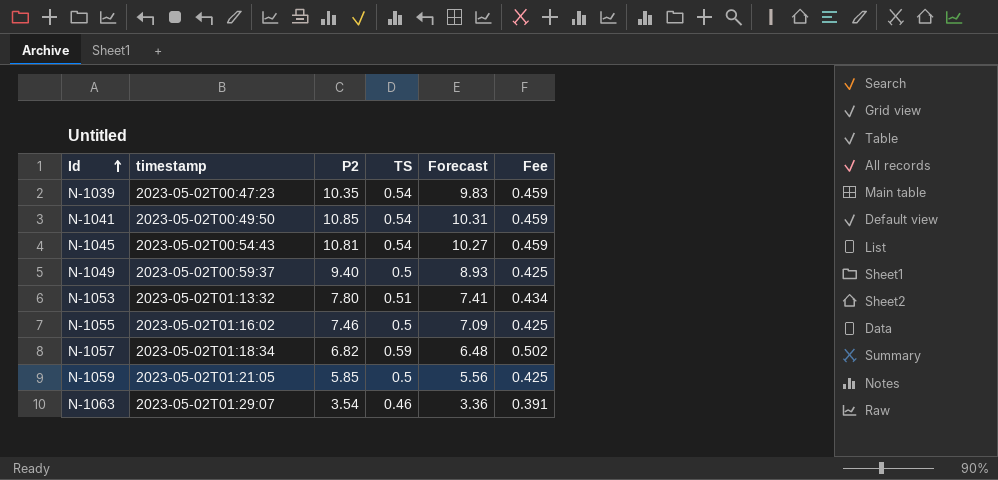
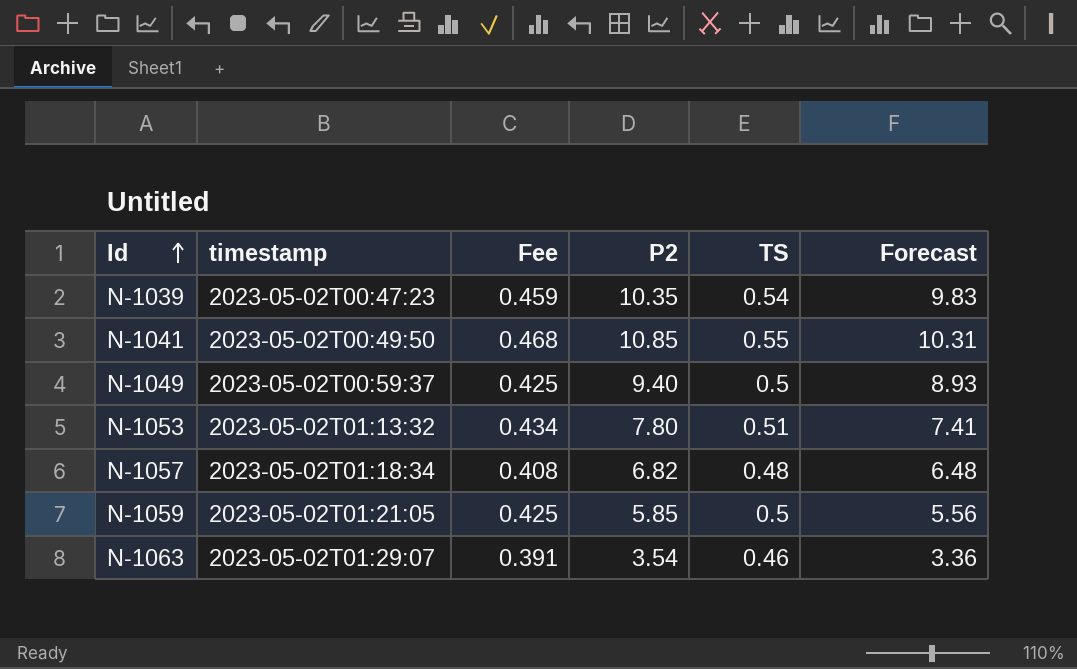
column Fee | position: 6 -> 3
row N-1045: 2023-05-02T00:54:43 | 10.81 | 0.54 | 10.27 | 0.459 -> none
row N-1055: 2023-05-02T01:16:02 | 7.46 | 0.5 | 7.09 | 0.425 -> none
N-1041 | Fee: 0.459 -> 0.468
N-1041 | TS: 0.54 -> 0.55
N-1057 | Fee: 0.502 -> 0.408
N-1057 | TS: 0.59 -> 0.48

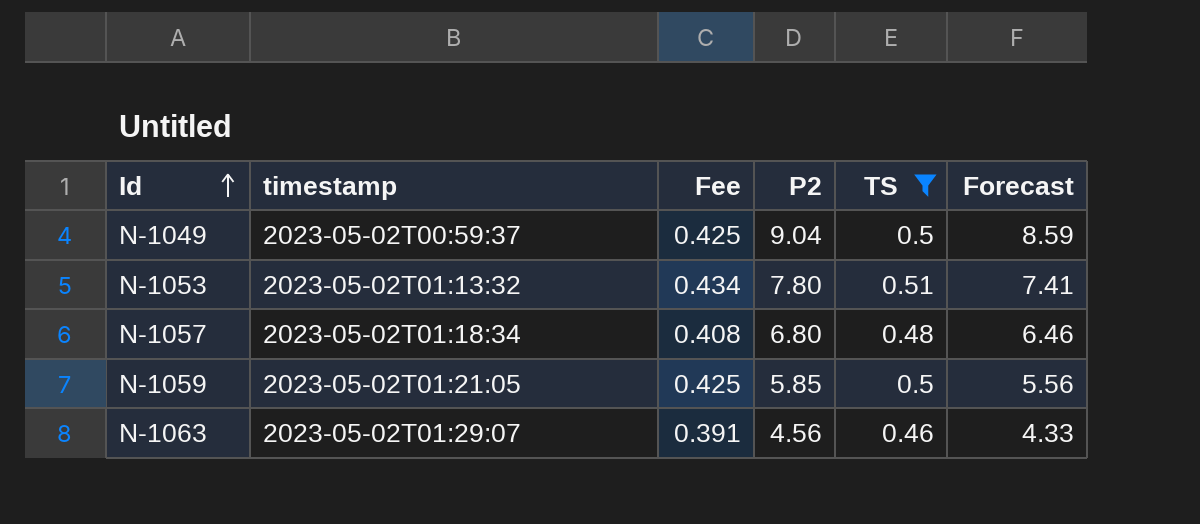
filter: none -> TS <= 0.51
N-1049 | P2: 9.40 -> 9.04
N-1049 | Forecast: 8.93 -> 8.59
N-1057 | P2: 6.82 -> 6.80
N-1057 | Forecast: 6.48 -> 6.46
N-1063 | P2: 3.54 -> 4.56
N-1063 | Forecast: 3.36 -> 4.33

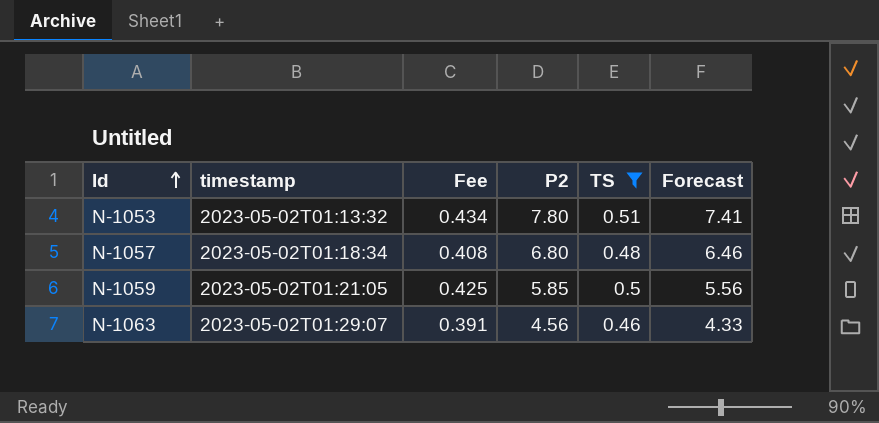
row N-1049: 2023-05-02T00:59:37 | 0.425 | 9.04 | 0.5 | 8.59 -> none

